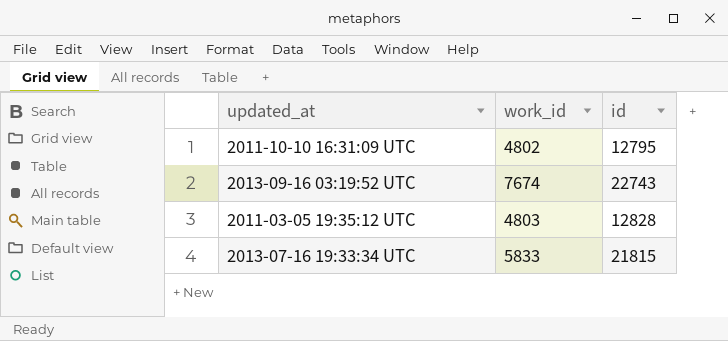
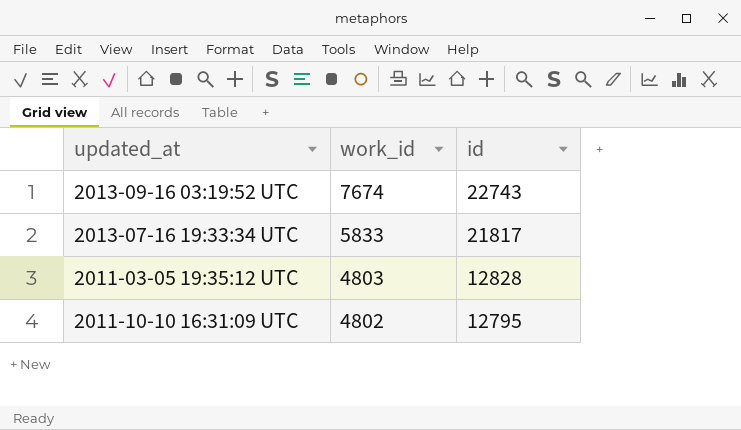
row order: none -> work_id descending
2013-07-16 19:33:34 UTC | id: 21815 -> 21817

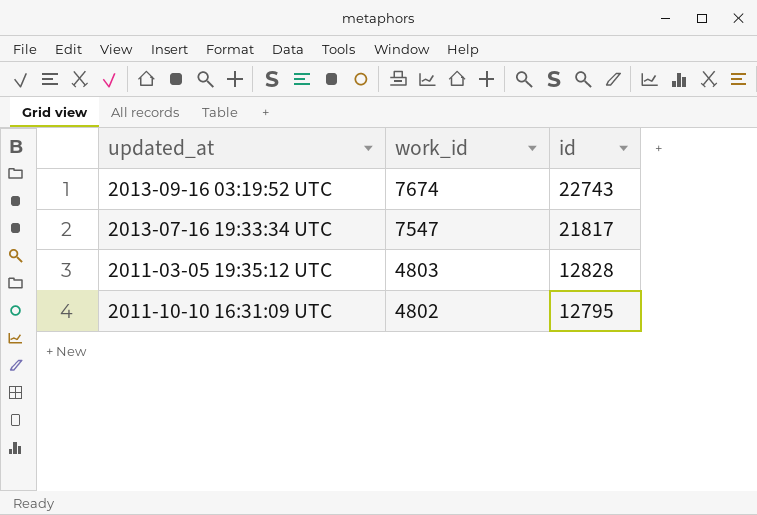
2013-07-16 19:33:34 UTC | work_id: 5833 -> 7547

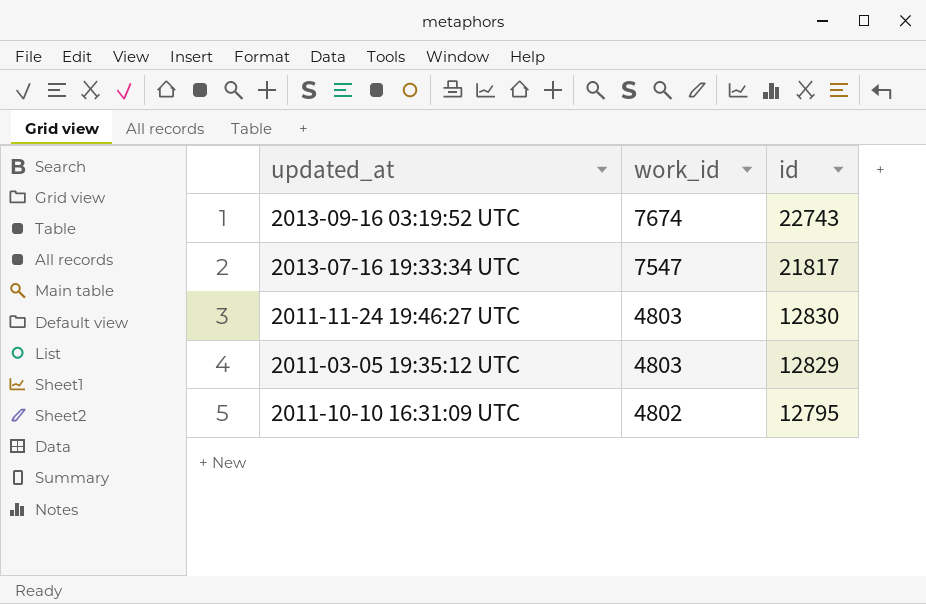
row 2011-11-24 19:46:27 UTC: none -> 4803 | 12830
2011-03-05 19:35:12 UTC | id: 12828 -> 12829

